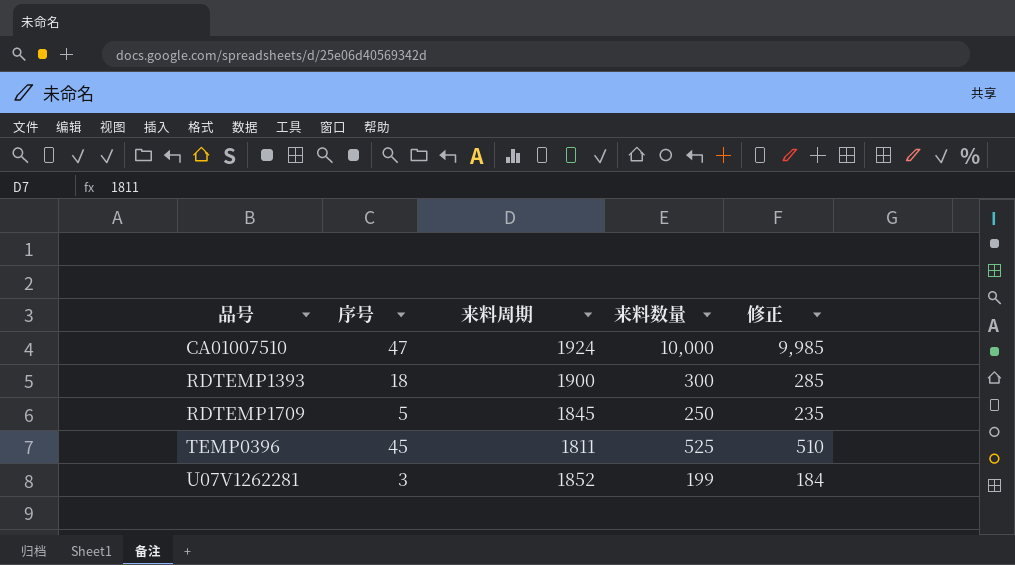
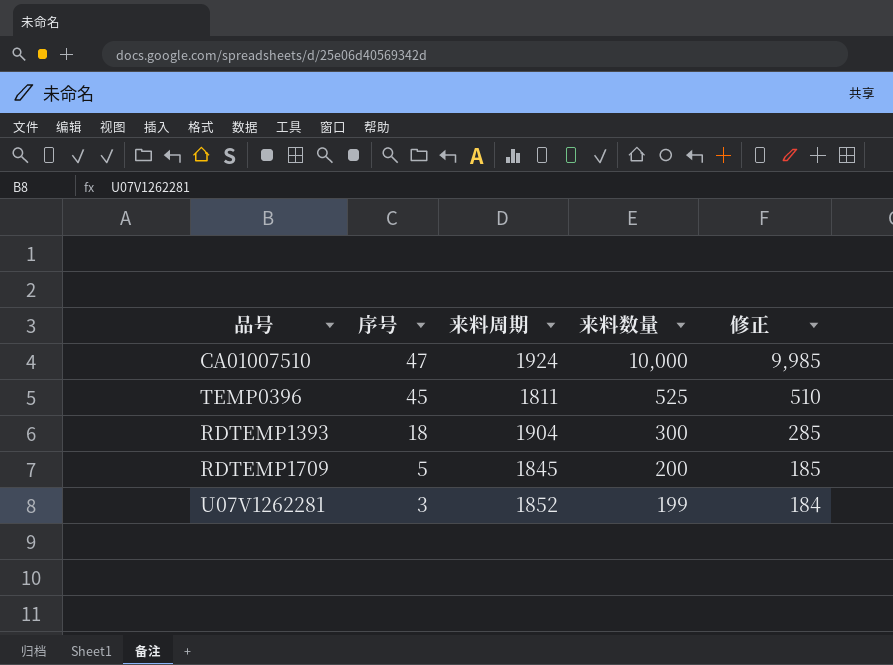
row order: 品号 ascending -> 序号 descending
RDTEMP1393 | 来料周期: 1900 -> 1904
RDTEMP1709 | 来料数量: 250 -> 200
RDTEMP1709 | 修正: 235 -> 185

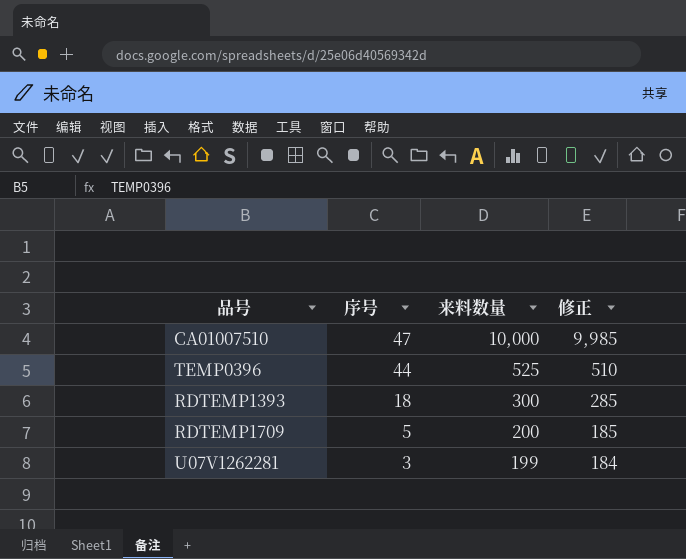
column 来料周期 | position: 3 -> none
TEMP0396 | 序号: 45 -> 44

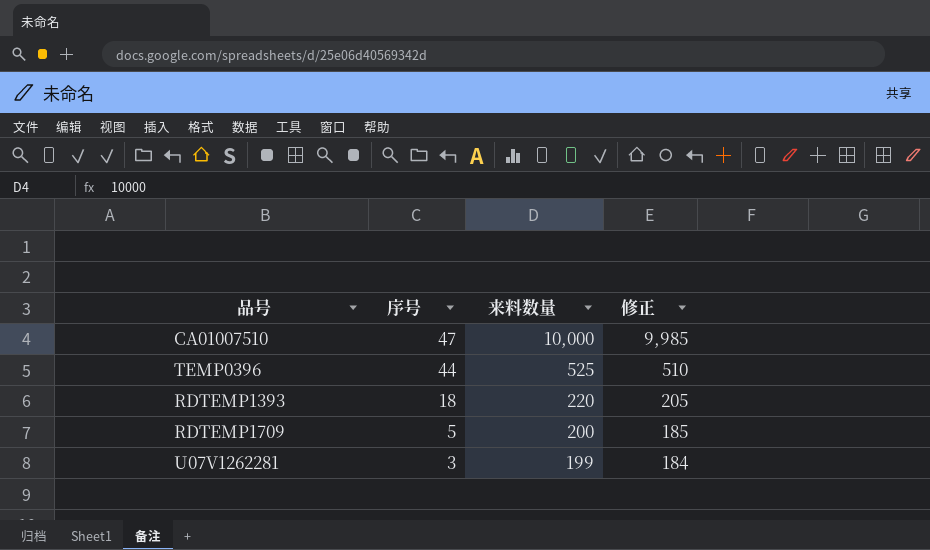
RDTEMP1393 | 来料数量: 300 -> 220
RDTEMP1393 | 修正: 285 -> 205

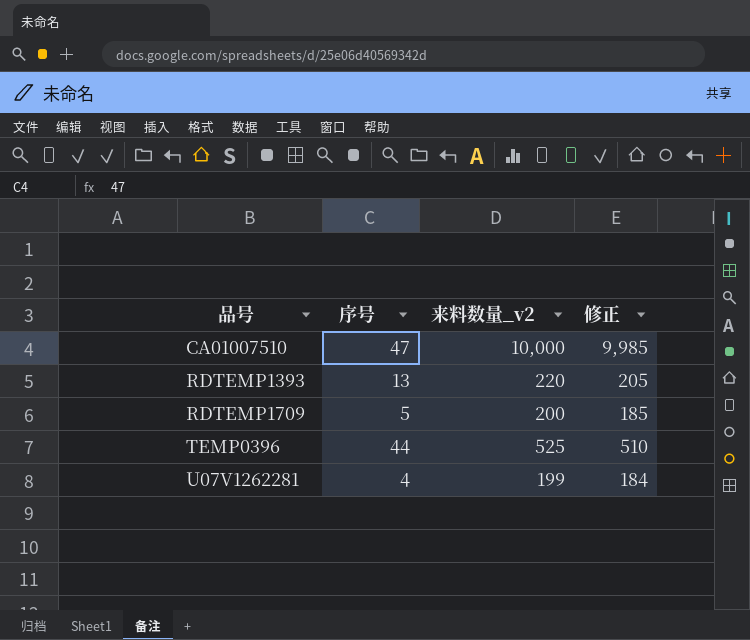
row order: 序号 descending -> 品号 ascending
column name: 来料数量 -> 来料数量_v2
RDTEMP1393 | 序号: 18 -> 13
U07V1262281 | 序号: 3 -> 4

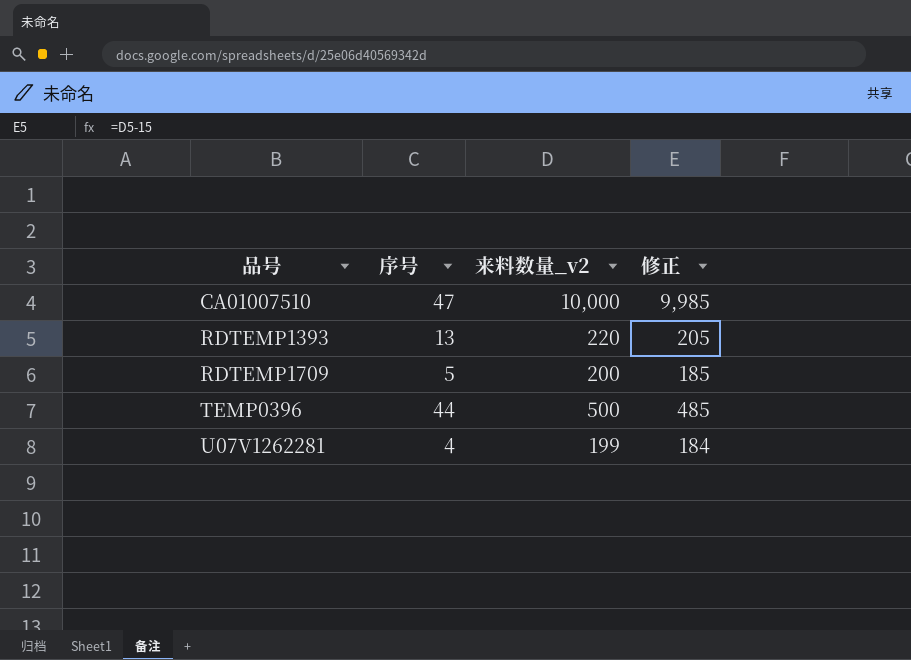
TEMP0396 | 来料数量_v2: 525 -> 500
TEMP0396 | 修正: 510 -> 485

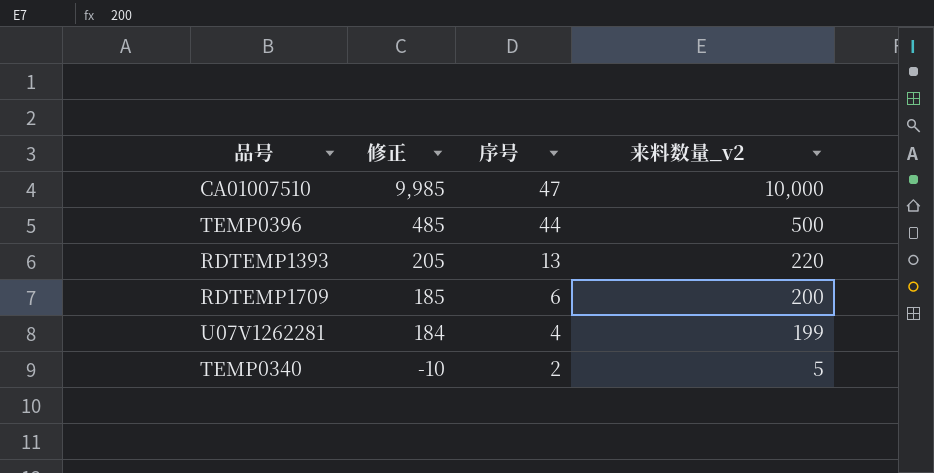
row order: 品号 ascending -> 修正 descending
column 修正 | position: 4 -> 2
RDTEMP1709 | 序号: 5 -> 6
row TEMP0340: none -> -10 | 2 | 5

